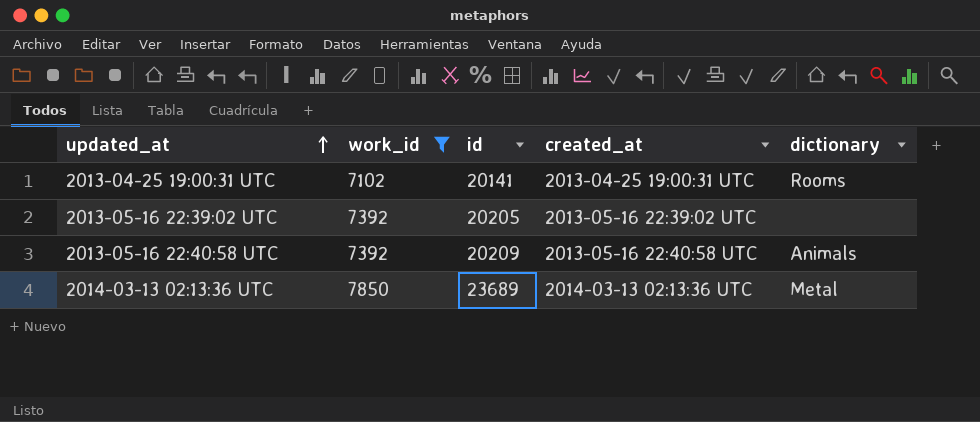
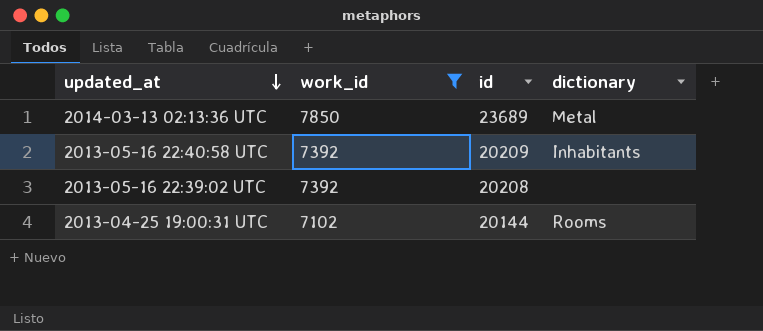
row order: updated_at ascending -> updated_at descending
column created_at | position: 4 -> none
2013-05-16 22:40:58 UTC | dictionary: Animals -> Inhabitants
2013-05-16 22:39:02 UTC | id: 20205 -> 20208
2013-04-25 19:00:31 UTC | id: 20141 -> 20144

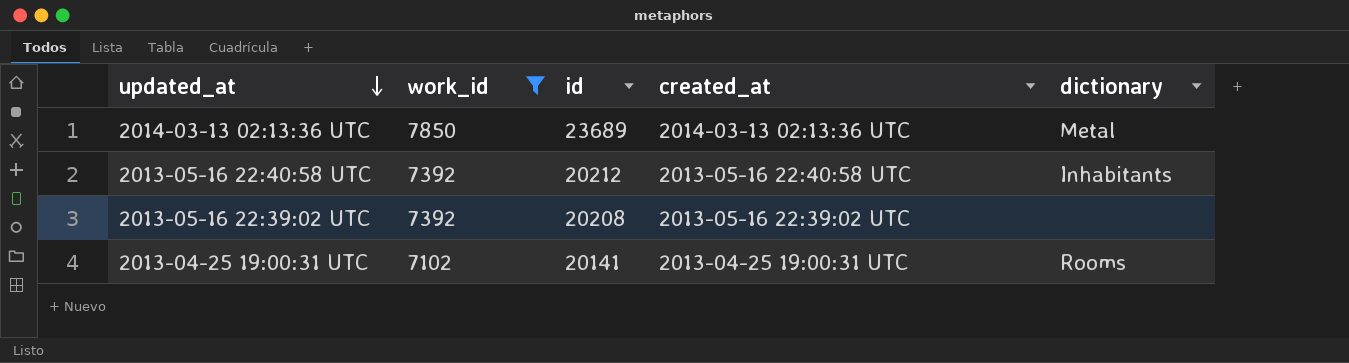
column created_at | position: none -> 4
2013-05-16 22:40:58 UTC | id: 20209 -> 20212
2013-04-25 19:00:31 UTC | id: 20144 -> 20141

